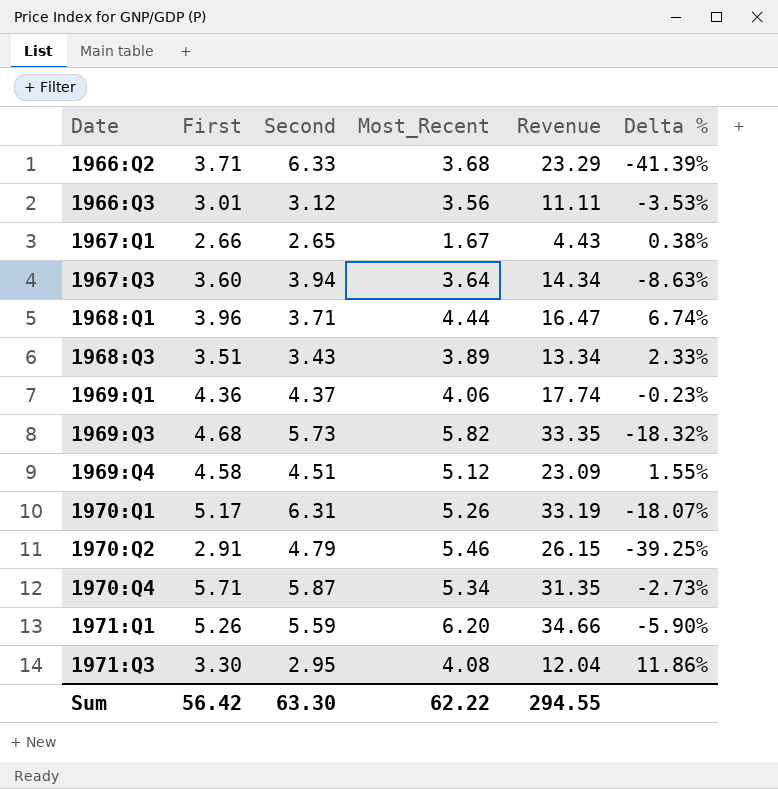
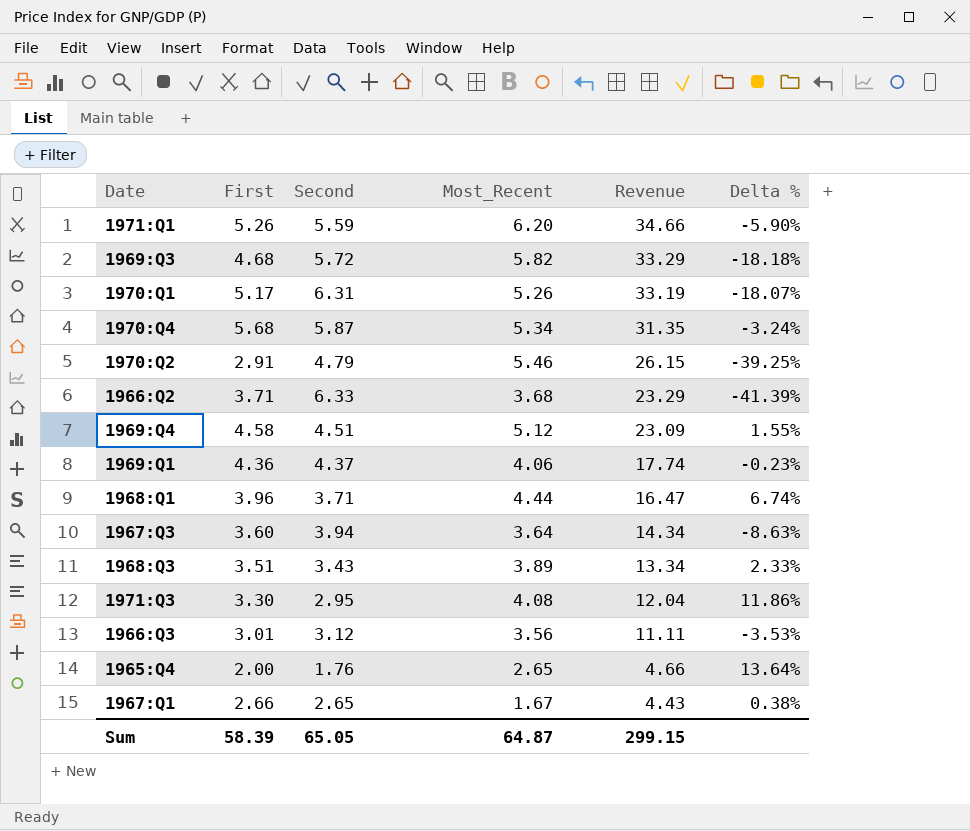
row order: Date ascending -> Revenue descending
1969:Q3 | Second: 5.73 -> 5.72
1969:Q3 | Revenue: 33.35 -> 33.29
1969:Q3 | Delta %: -18.32% -> -18.18%
1970:Q4 | First: 5.71 -> 5.68
1970:Q4 | Delta %: -2.73% -> -3.24%
row 1965:Q4: none -> 2.00 | 1.76 | 2.65 | 4.66 | 13.64%
Sum | First: 56.42 -> 58.39
Sum | Second: 63.30 -> 65.05
Sum | Most_Recent: 62.22 -> 64.87
Sum | Revenue: 294.55 -> 299.15

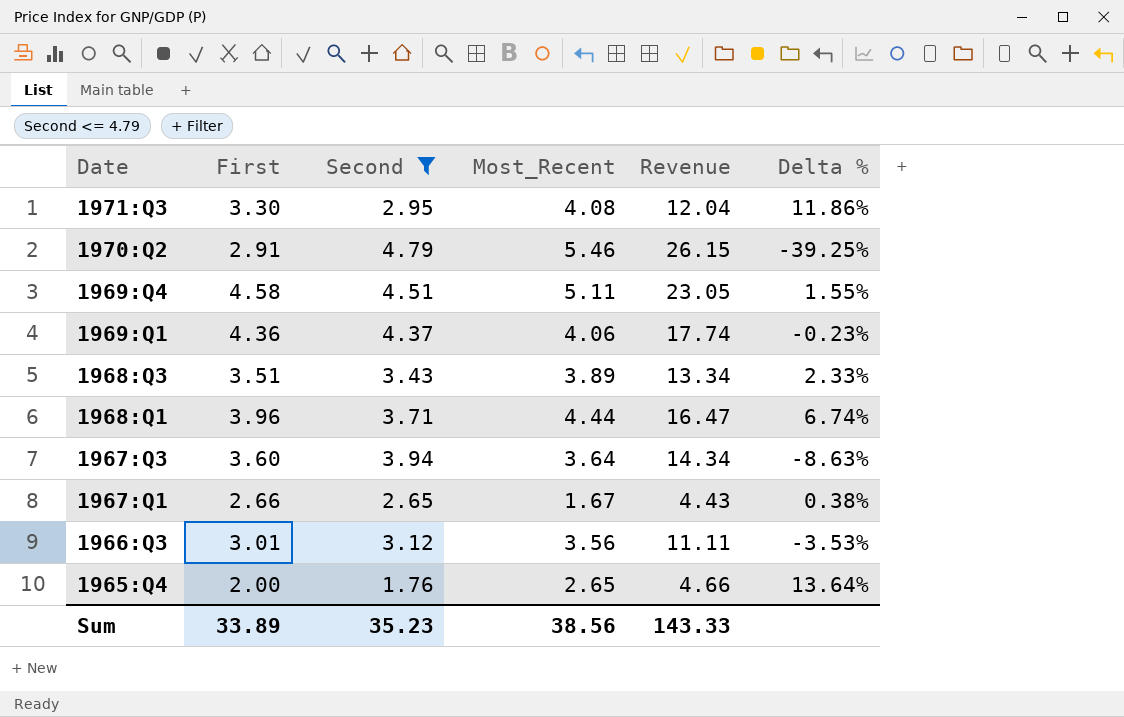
filter: none -> Second <= 4.79
row order: Revenue descending -> Date descending
1969:Q4 | Most_Recent: 5.12 -> 5.11
1969:Q4 | Revenue: 23.09 -> 23.05
Sum | First: 58.39 -> 33.89
Sum | Second: 65.05 -> 35.23
Sum | Most_Recent: 64.87 -> 38.56
Sum | Revenue: 299.15 -> 143.33

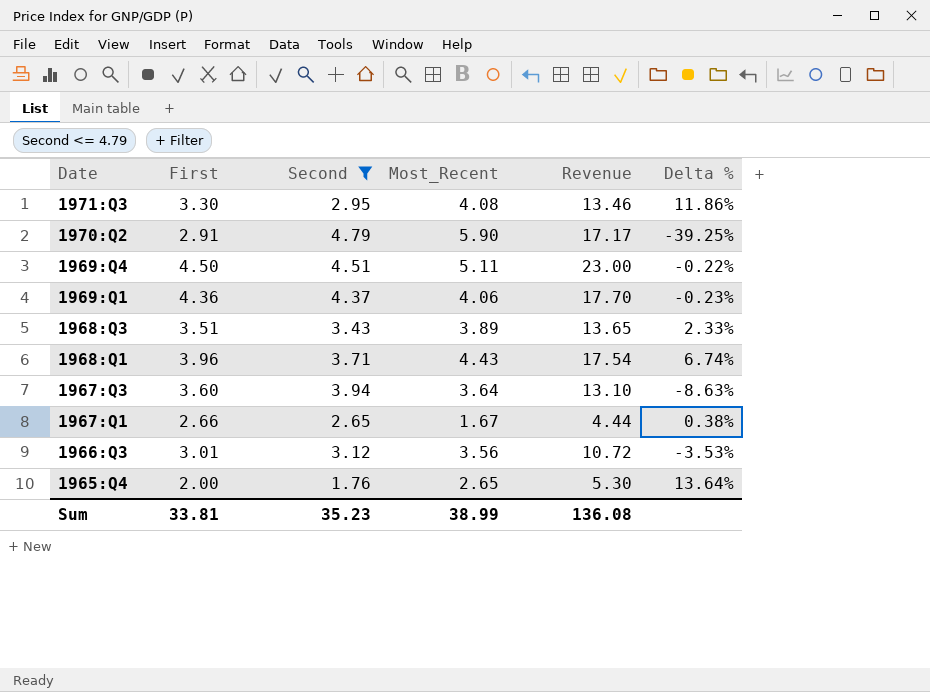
column Revenue | formula: [Second] * [Most_Recent] -> [First] * [Most_Recent]
1970:Q2 | Most_Recent: 5.46 -> 5.90
1969:Q4 | First: 4.58 -> 4.50
1969:Q4 | Delta %: 1.55% -> -0.22%
1968:Q1 | Most_Recent: 4.44 -> 4.43
Sum | First: 33.89 -> 33.81
Sum | Most_Recent: 38.56 -> 38.99
Sum | Revenue: 143.33 -> 136.08

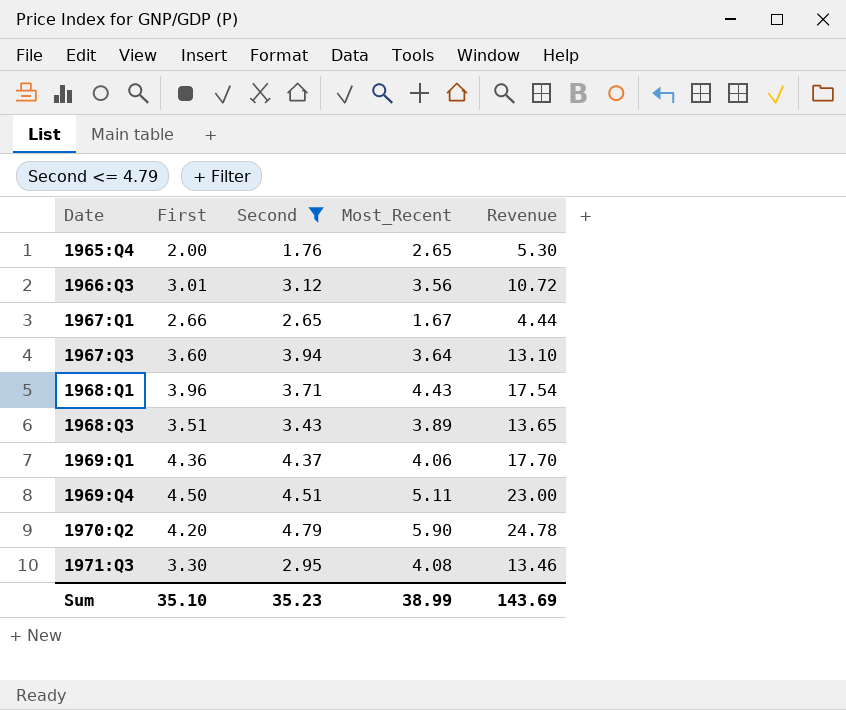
row order: Date descending -> Date ascending
column Delta % | formula: ([First] - [Second]) / [Second] -> none
1970:Q2 | First: 2.91 -> 4.20
1970:Q2 | Revenue: 17.17 -> 24.78
Sum | First: 33.81 -> 35.10
Sum | Revenue: 136.08 -> 143.69

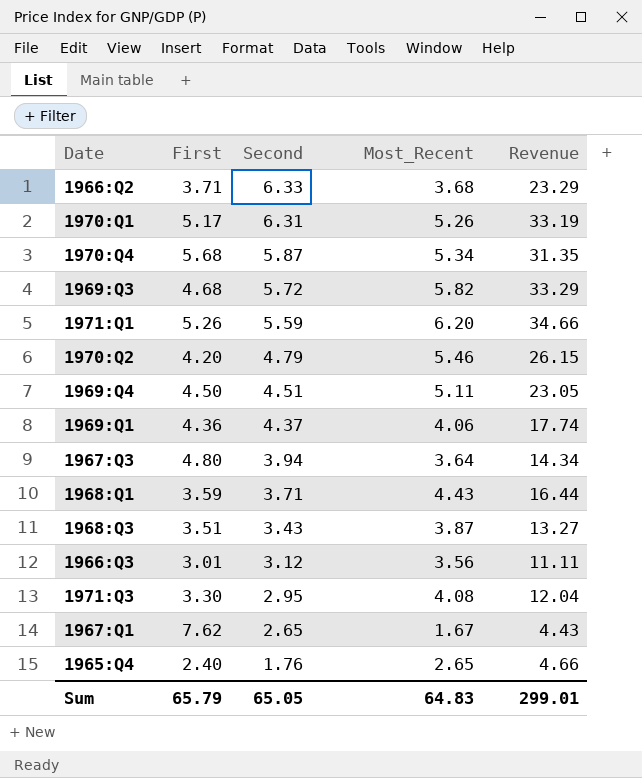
filter: Second <= 4.79 -> none
row order: Date ascending -> Second descending
column Revenue | formula: [First] * [Most_Recent] -> [Second] * [Most_Recent]
1970:Q2 | Most_Recent: 5.90 -> 5.46
1967:Q3 | First: 3.60 -> 4.80
1968:Q1 | First: 3.96 -> 3.59
1968:Q3 | Most_Recent: 3.89 -> 3.87
1967:Q1 | First: 2.66 -> 7.62
1965:Q4 | First: 2.00 -> 2.40
Sum | First: 35.10 -> 65.79
Sum | Second: 35.23 -> 65.05
Sum | Most_Recent: 38.99 -> 64.83
Sum | Revenue: 143.69 -> 299.01

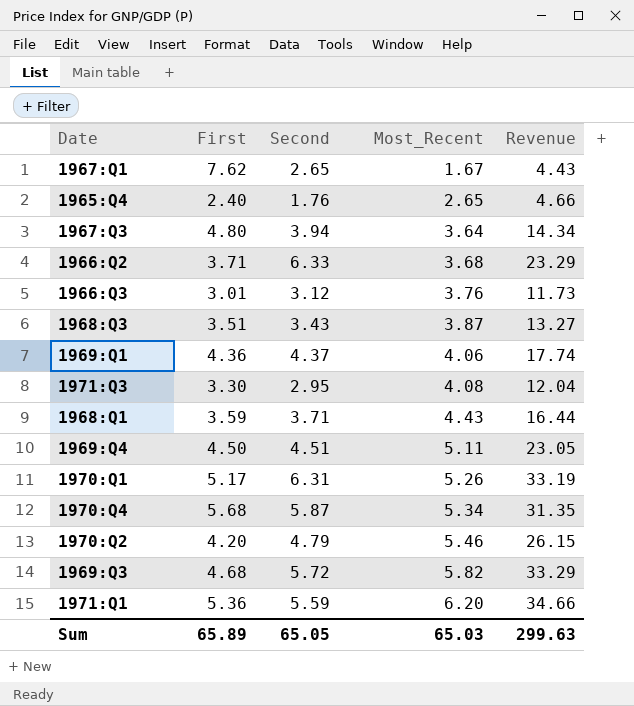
row order: Second descending -> Most_Recent ascending
1966:Q3 | Most_Recent: 3.56 -> 3.76
1966:Q3 | Revenue: 11.11 -> 11.73
1971:Q1 | First: 5.26 -> 5.36
Sum | First: 65.79 -> 65.89
Sum | Most_Recent: 64.83 -> 65.03
Sum | Revenue: 299.01 -> 299.63

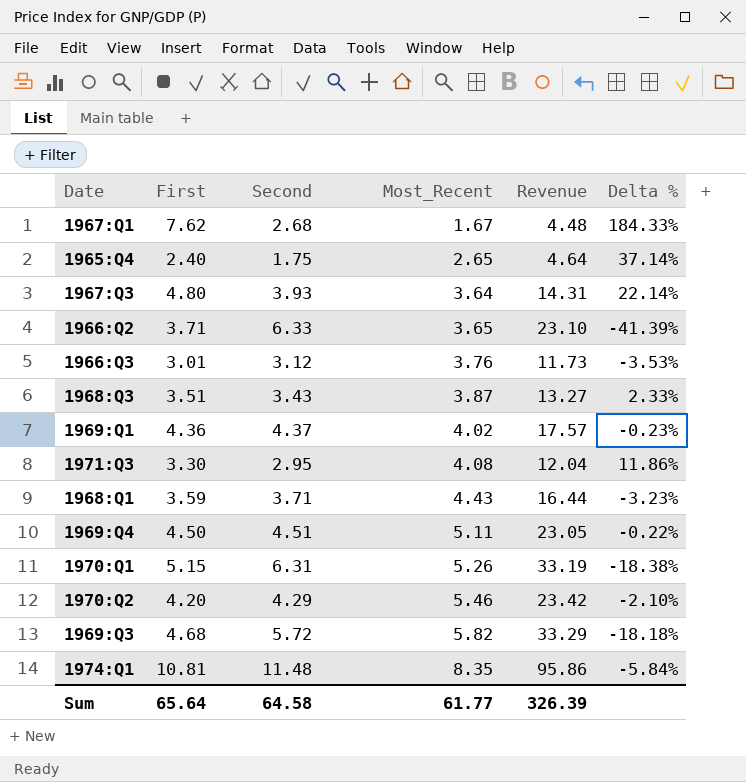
column Delta % | formula: none -> ([First] - [Second]) / [Second]
row 1970:Q4: 5.68 | 5.87 | 5.34 | 31.35 -> none
row 1971:Q1: 5.36 | 5.59 | 6.20 | 34.66 -> none
1967:Q1 | Second: 2.65 -> 2.68
1967:Q1 | Revenue: 4.43 -> 4.48
1965:Q4 | Second: 1.76 -> 1.75
1965:Q4 | Revenue: 4.66 -> 4.64
1967:Q3 | Second: 3.94 -> 3.93
1967:Q3 | Revenue: 14.34 -> 14.31
1966:Q2 | Most_Recent: 3.68 -> 3.65
1966:Q2 | Revenue: 23.29 -> 23.10
1969:Q1 | Most_Recent: 4.06 -> 4.02
1969:Q1 | Revenue: 17.74 -> 17.57
1970:Q1 | First: 5.17 -> 5.15
1970:Q2 | Second: 4.79 -> 4.29
1970:Q2 | Revenue: 26.15 -> 23.42
row 1974:Q1: none -> 10.81 | 11.48 | 8.35 | 95.86 | -5.84%
Sum | First: 65.89 -> 65.64
Sum | Second: 65.05 -> 64.58
Sum | Most_Recent: 65.03 -> 61.77
Sum | Revenue: 299.63 -> 326.39

